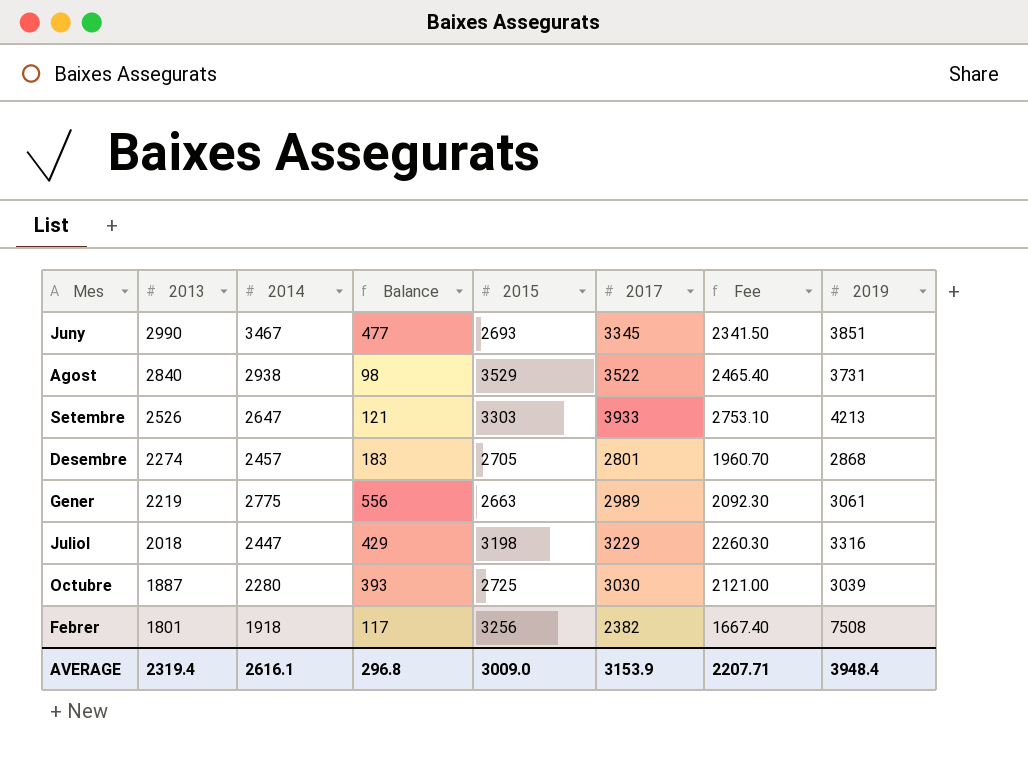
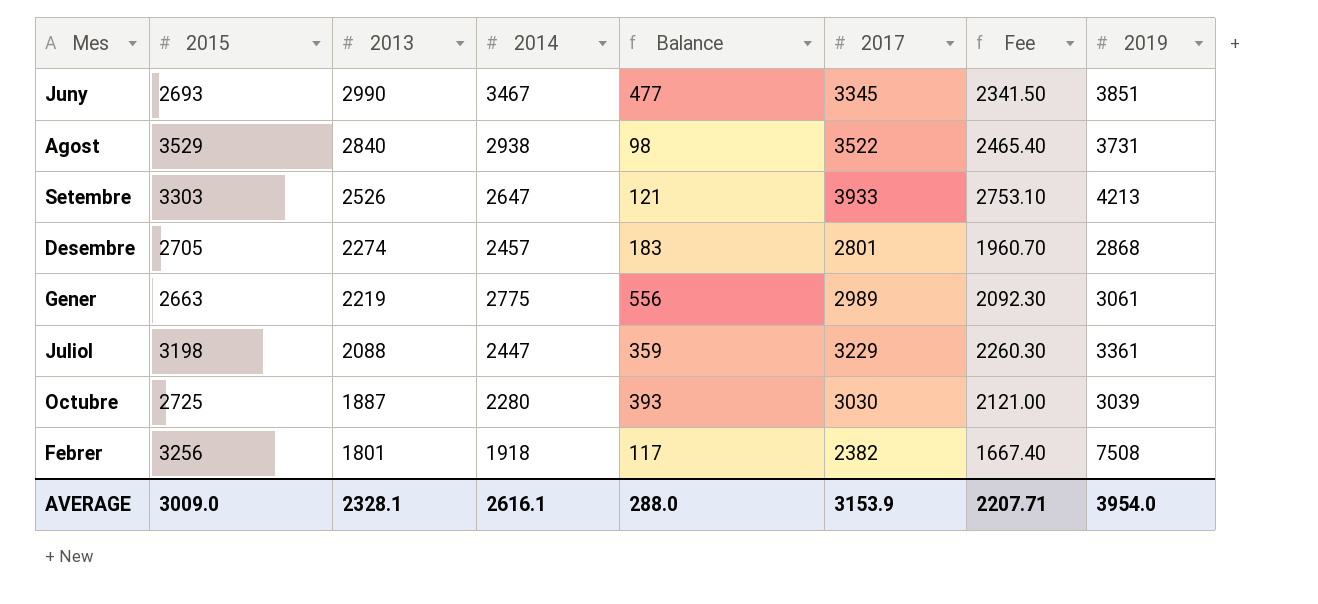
column 2015 | position: 5 -> 2
Juliol | 2013: 2018 -> 2088
Juliol | Balance: 429 -> 359
Juliol | 2019: 3316 -> 3361
AVERAGE | 2013: 2319.4 -> 2328.1
AVERAGE | Balance: 296.8 -> 288.0
AVERAGE | 2019: 3948.4 -> 3954.0

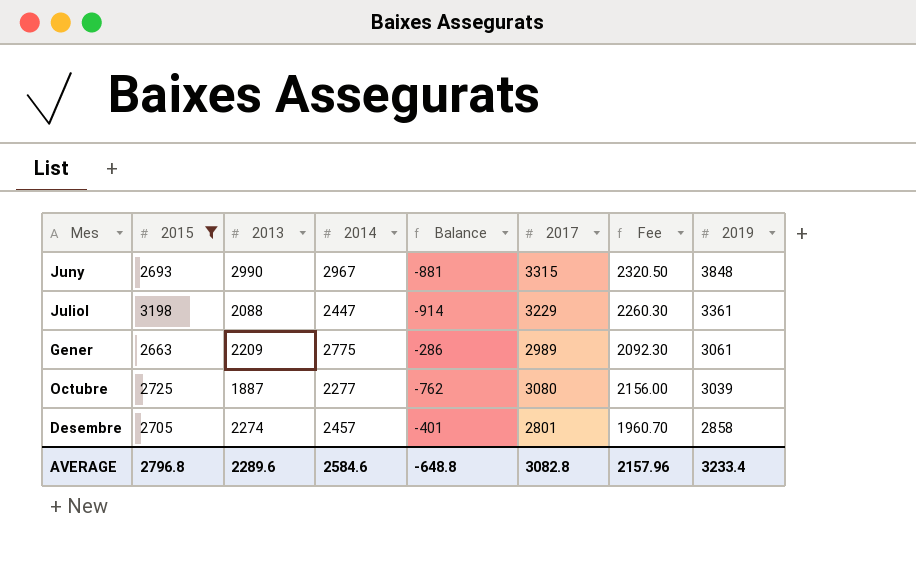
filter: none -> 2015 <= 3198
row order: 2013 descending -> 2019 descending
column Balance | formula: [2014] - [2013] -> [2014] - [2019]
Juny | 2014: 3467 -> 2967
Juny | 2017: 3345 -> 3315
Juny | Fee: 2341.50 -> 2320.50
Juny | 2019: 3851 -> 3848
Gener | 2013: 2219 -> 2209
Octubre | 2014: 2280 -> 2277
Octubre | 2017: 3030 -> 3080
Octubre | Fee: 2121.00 -> 2156.00
Desembre | 2019: 2868 -> 2858
AVERAGE | 2015: 3009.0 -> 2796.8
AVERAGE | 2013: 2328.1 -> 2289.6
AVERAGE | 2014: 2616.1 -> 2584.6
AVERAGE | Balance: 288.0 -> -648.8
AVERAGE | 2017: 3153.9 -> 3082.8
AVERAGE | Fee: 2207.71 -> 2157.96
AVERAGE | 2019: 3954.0 -> 3233.4

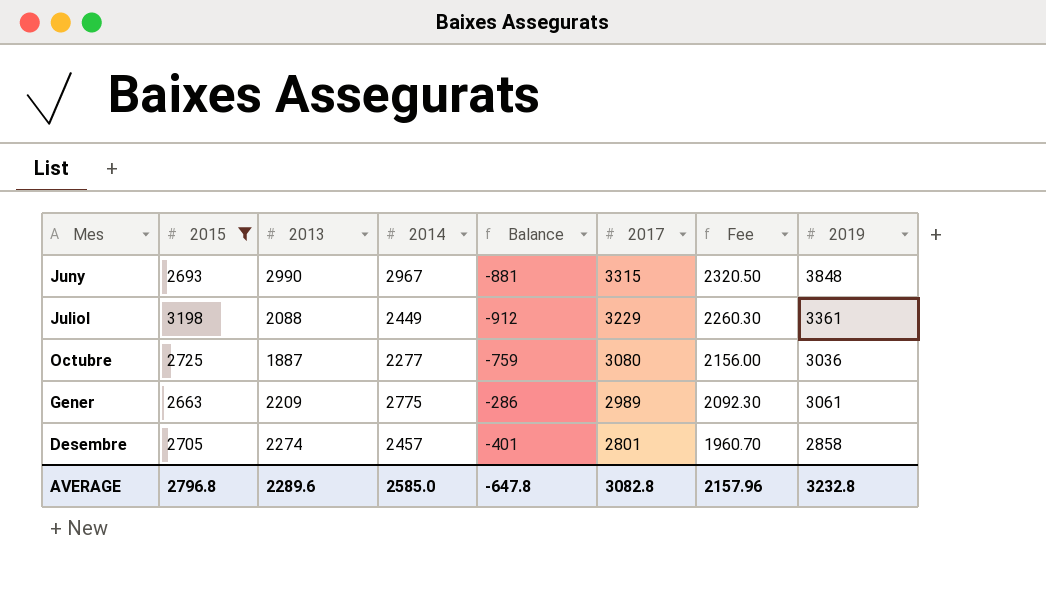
row order: 2019 descending -> 2017 descending
Juliol | 2014: 2447 -> 2449
Juliol | Balance: -914 -> -912
Octubre | Balance: -762 -> -759
Octubre | 2019: 3039 -> 3036
AVERAGE | 2014: 2584.6 -> 2585.0
AVERAGE | Balance: -648.8 -> -647.8
AVERAGE | 2019: 3233.4 -> 3232.8

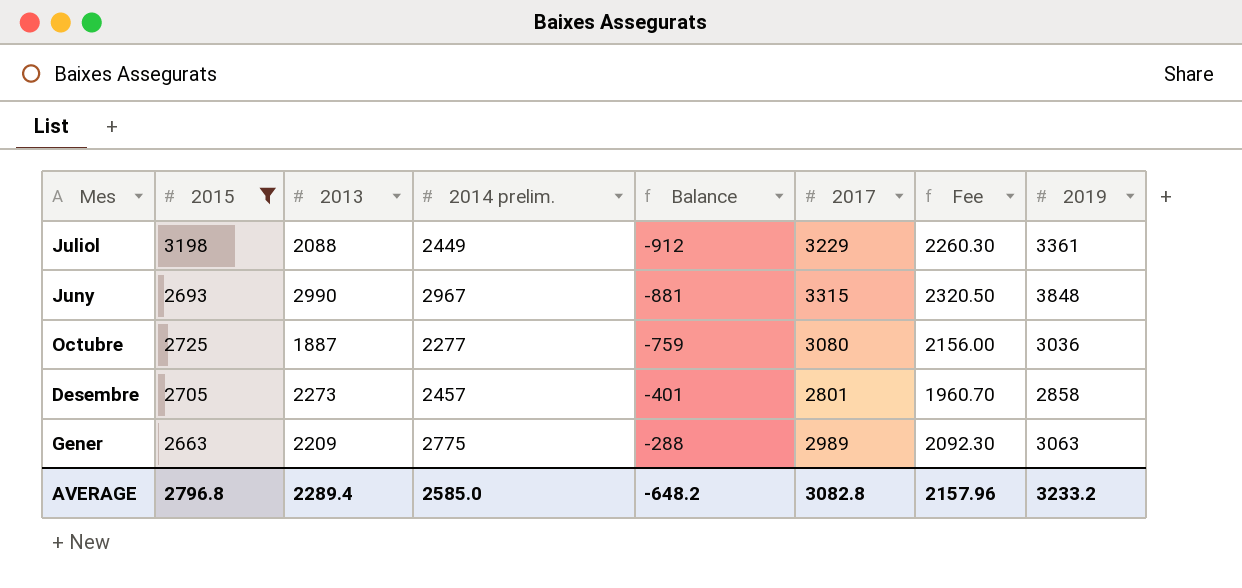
row order: 2017 descending -> Balance ascending
column name: 2014 -> 2014 prelim.
Desembre | 2013: 2274 -> 2273
Gener | Balance: -286 -> -288
Gener | 2019: 3061 -> 3063
AVERAGE | 2013: 2289.6 -> 2289.4
AVERAGE | Balance: -647.8 -> -648.2
AVERAGE | 2019: 3232.8 -> 3233.2

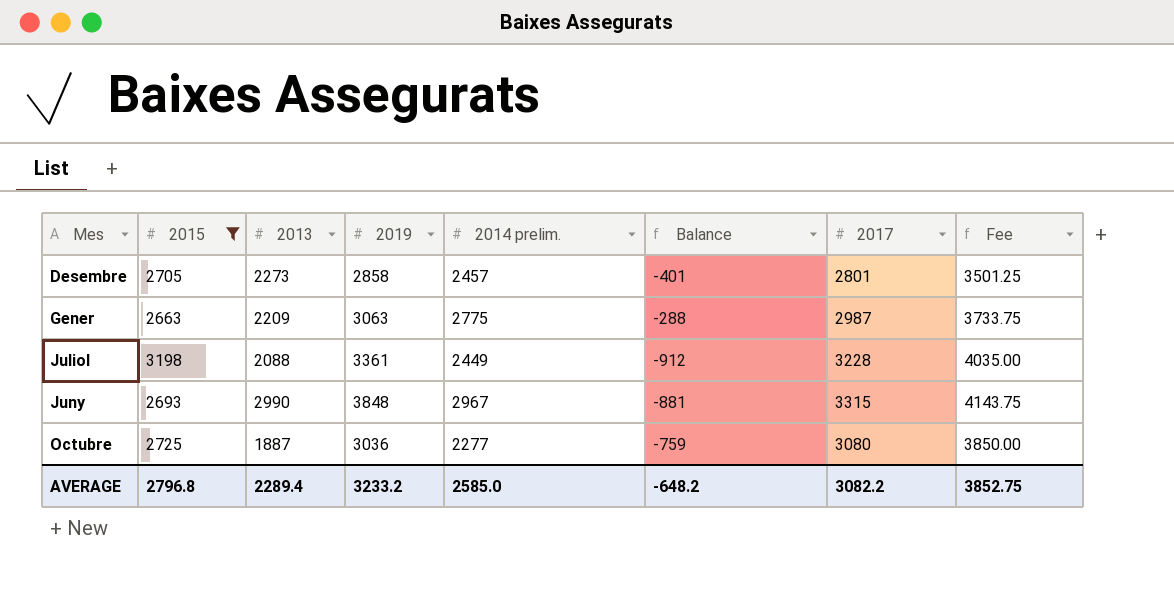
row order: Balance ascending -> Mes ascending
column 2019 | position: 8 -> 4
column Fee | formula: [2017] * 0.7 -> [2017] * 1.25
Gener | 2017: 2989 -> 2987
Juliol | 2017: 3229 -> 3228
AVERAGE | 2017: 3082.8 -> 3082.2
AVERAGE | Fee: 2157.96 -> 3852.75

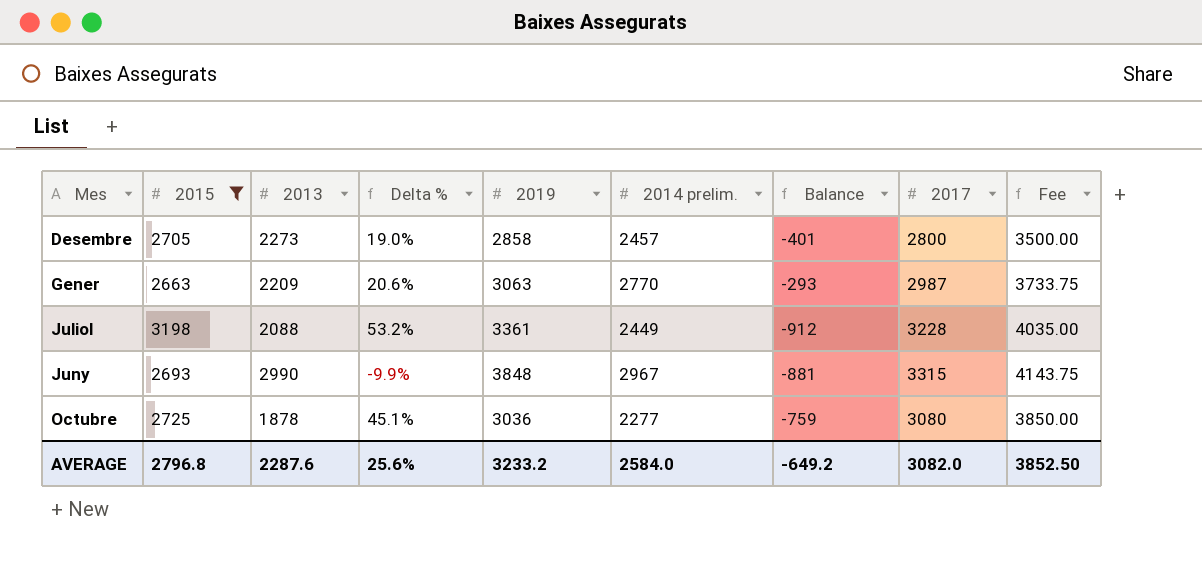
column Delta % | formula: none -> ([2015] - [2013]) / [2013]
Desembre | 2017: 2801 -> 2800
Desembre | Fee: 3501.25 -> 3500.00
Gener | 2014 prelim.: 2775 -> 2770
Gener | Balance: -288 -> -293
Octubre | 2013: 1887 -> 1878
AVERAGE | 2013: 2289.4 -> 2287.6
AVERAGE | 2014 prelim.: 2585.0 -> 2584.0
AVERAGE | Balance: -648.2 -> -649.2
AVERAGE | 2017: 3082.2 -> 3082.0
AVERAGE | Fee: 3852.75 -> 3852.50

